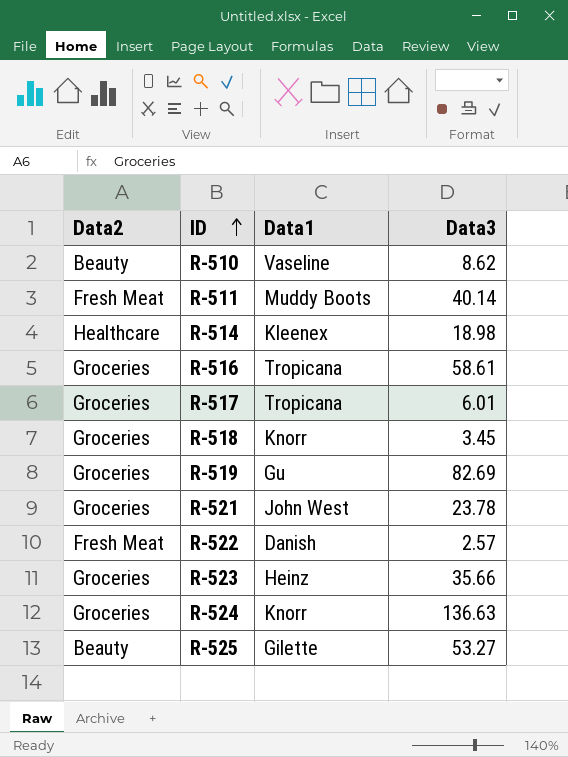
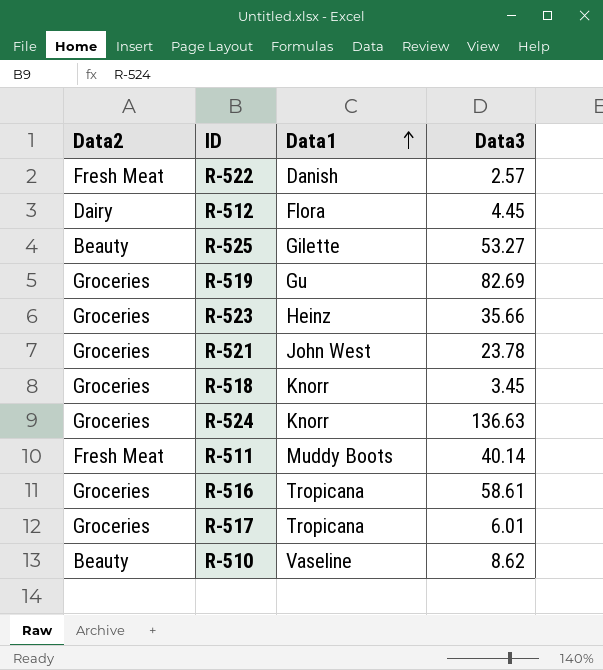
row order: ID ascending -> Data1 ascending
row R-514: Healthcare | Kleenex | 18.98 -> none
row R-512: none -> Dairy | Flora | 4.45

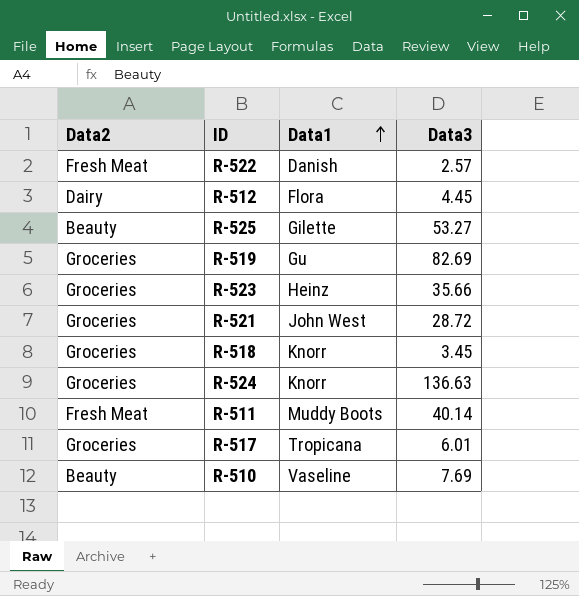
row R-516: Groceries | Tropicana | 58.61 -> none
R-521 | Data3: 23.78 -> 28.72
R-510 | Data3: 8.62 -> 7.69

